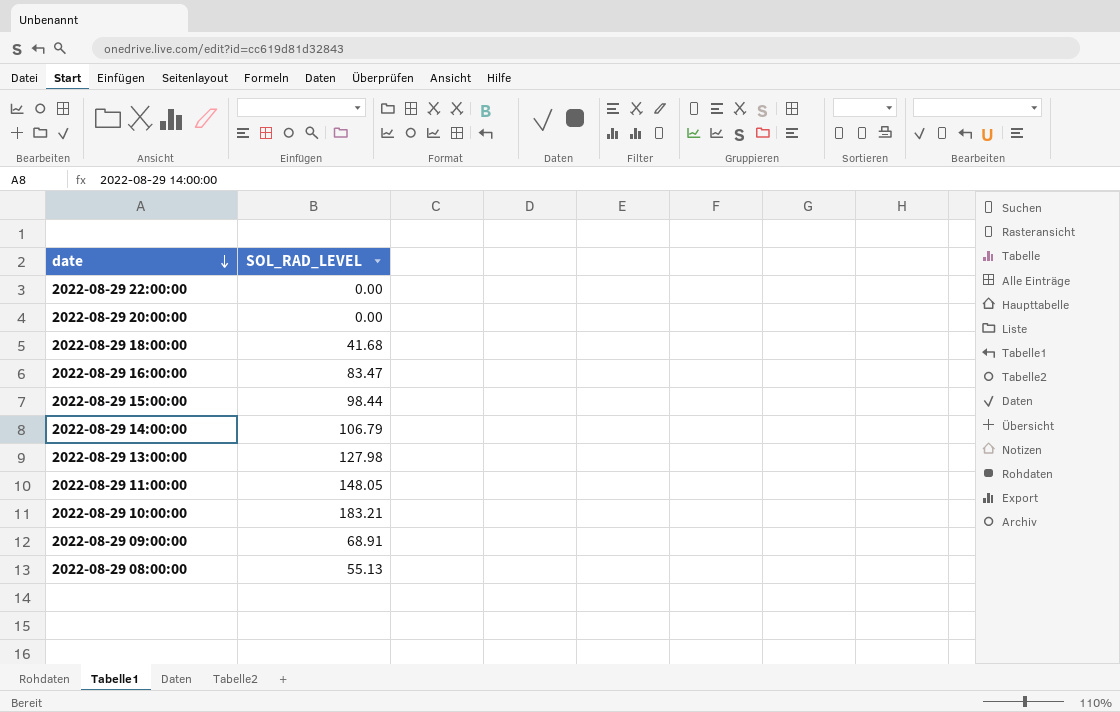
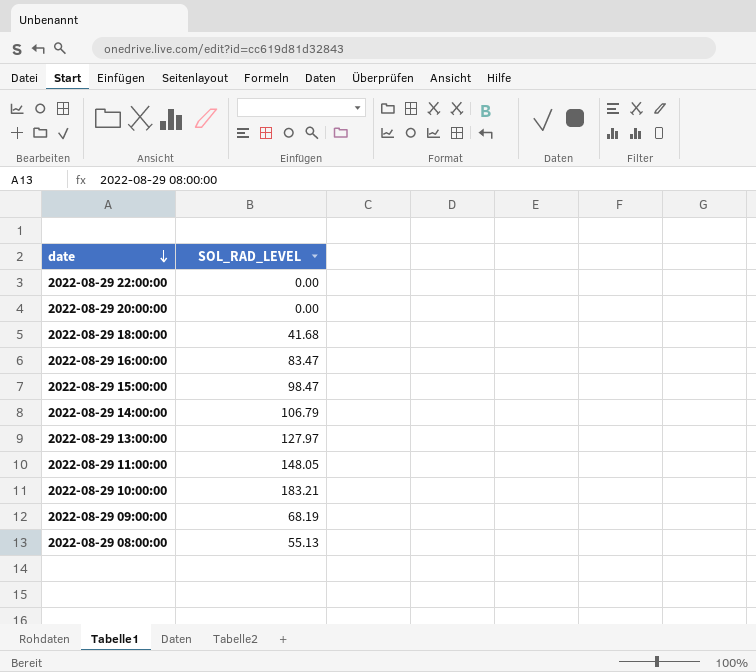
2022-08-29 15:00:00 | SOL_RAD_LEVEL: 98.44 -> 98.47
2022-08-29 13:00:00 | SOL_RAD_LEVEL: 127.98 -> 127.97
2022-08-29 09:00:00 | SOL_RAD_LEVEL: 68.91 -> 68.19

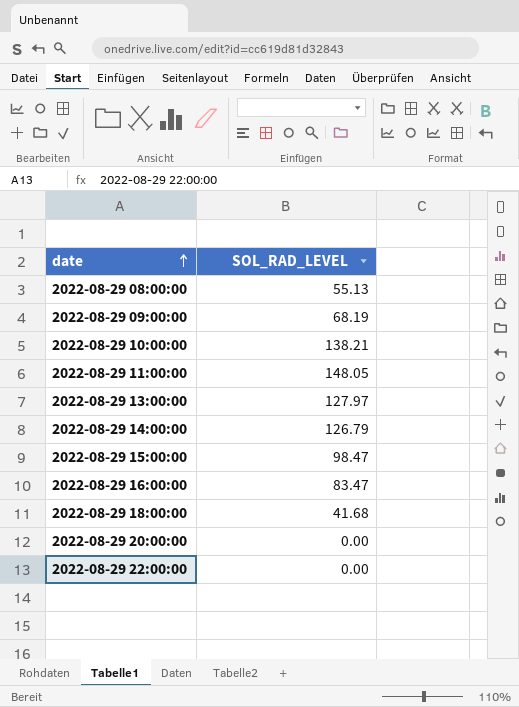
row order: date descending -> date ascending
2022-08-29 10:00:00 | SOL_RAD_LEVEL: 183.21 -> 138.21
2022-08-29 14:00:00 | SOL_RAD_LEVEL: 106.79 -> 126.79

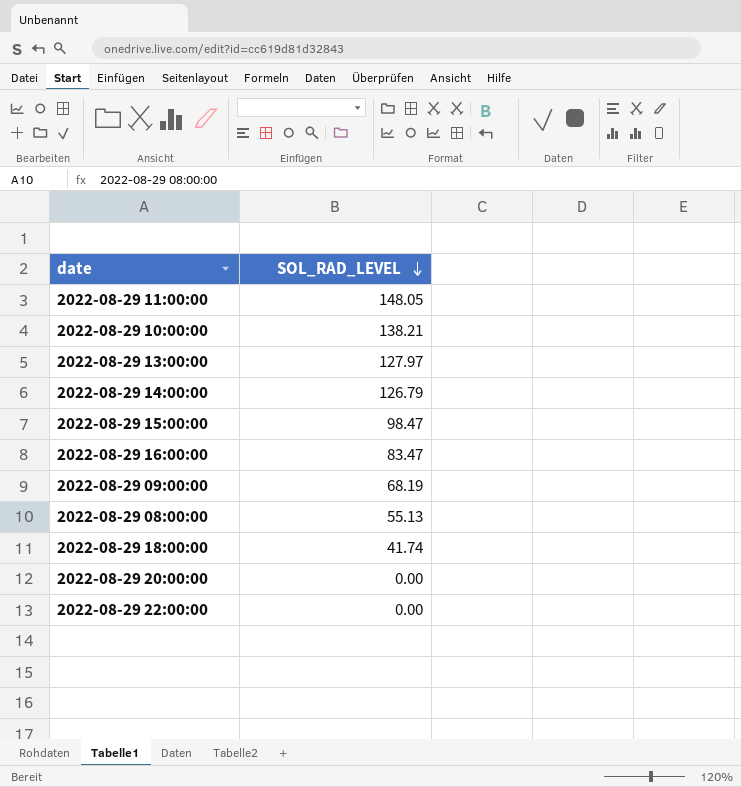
row order: date ascending -> SOL_RAD_LEVEL descending
2022-08-29 18:00:00 | SOL_RAD_LEVEL: 41.68 -> 41.74

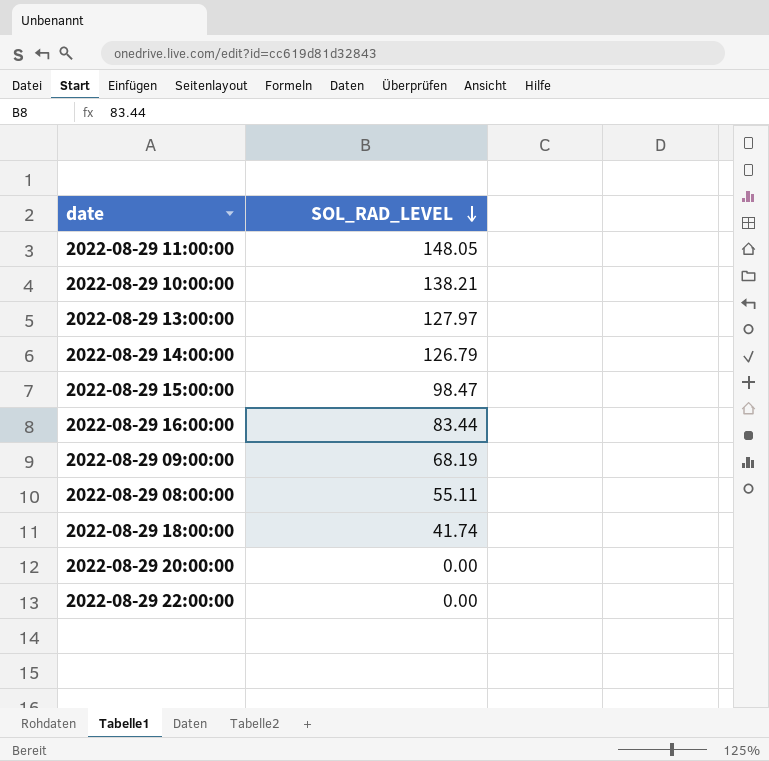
2022-08-29 16:00:00 | SOL_RAD_LEVEL: 83.47 -> 83.44
2022-08-29 08:00:00 | SOL_RAD_LEVEL: 55.13 -> 55.11

